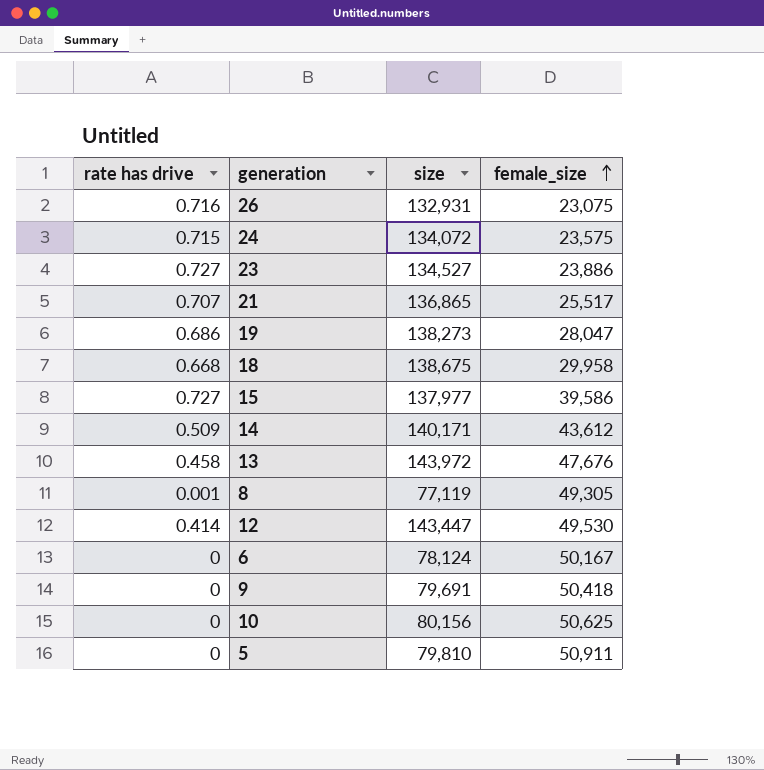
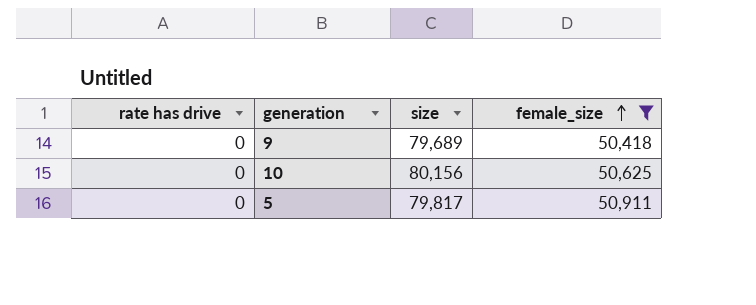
filter: none -> female_size >= 50,418
9 | size: 79,691 -> 79,689
5 | size: 79,810 -> 79,817

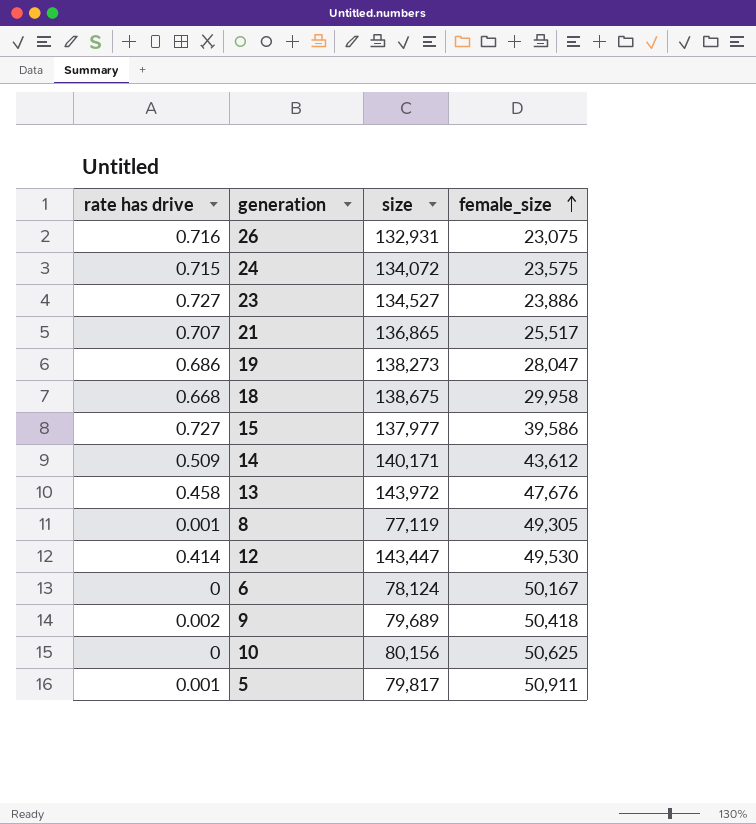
filter: female_size >= 50,418 -> none
9 | rate has drive: 0 -> 0.002
5 | rate has drive: 0 -> 0.001

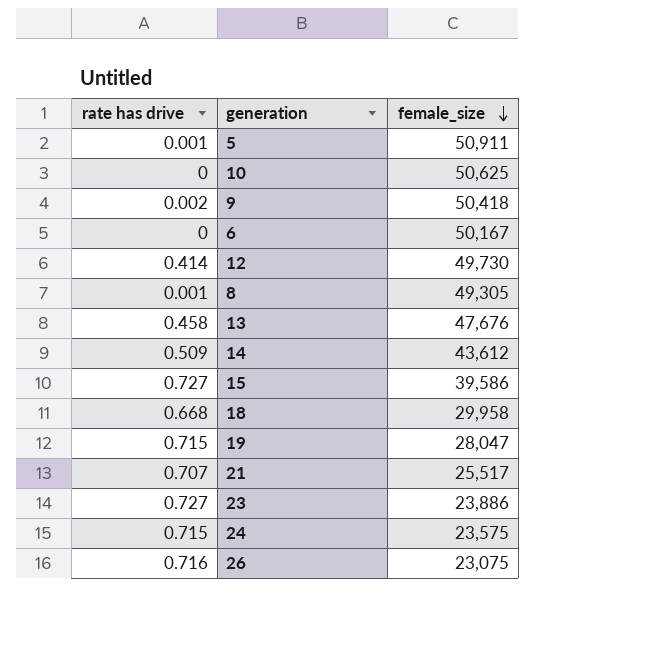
row order: female_size ascending -> female_size descending
column size | position: 3 -> none
12 | female_size: 49,530 -> 49,730
19 | rate has drive: 0.686 -> 0.715

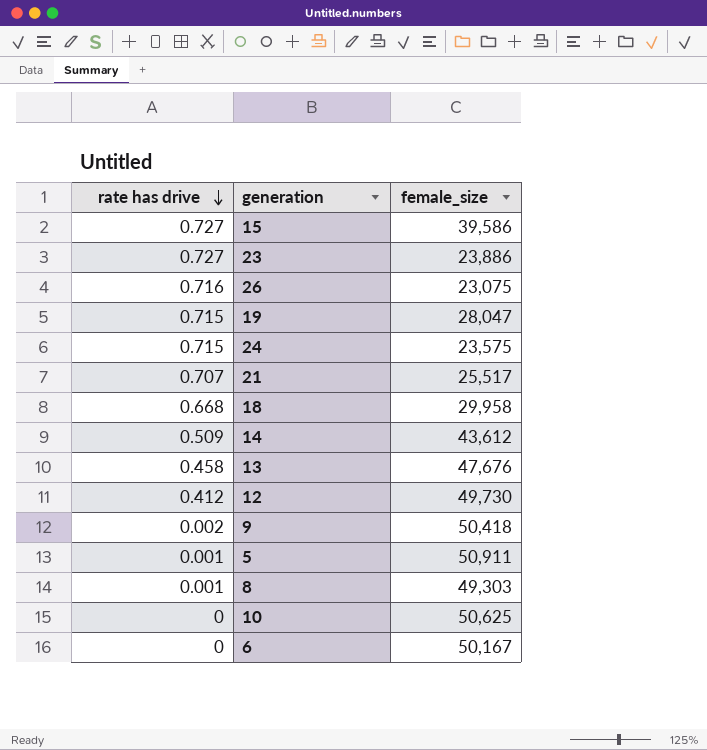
row order: female_size descending -> rate has drive descending
12 | rate has drive: 0.414 -> 0.412
8 | female_size: 49,305 -> 49,303

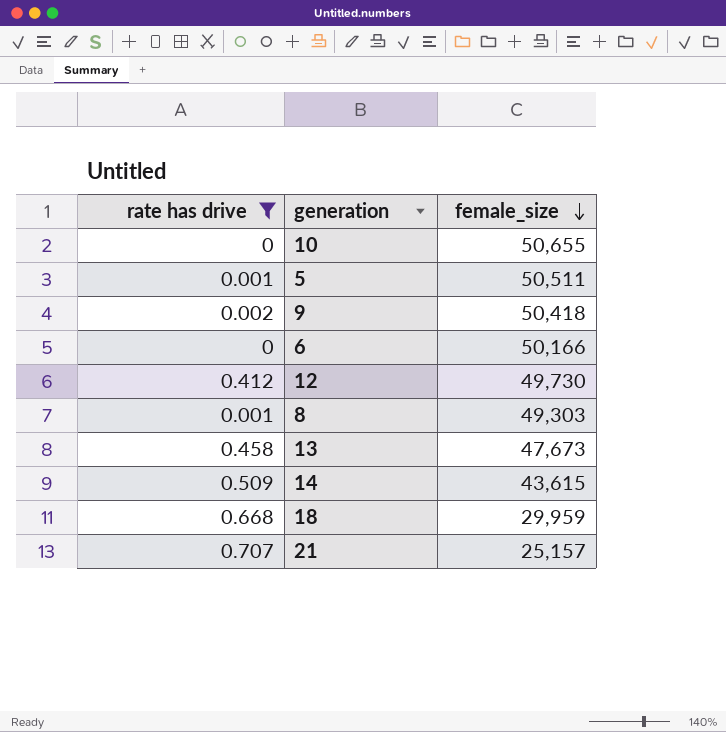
filter: none -> rate has drive <= 0.707
row order: rate has drive descending -> female_size descending
10 | female_size: 50,625 -> 50,655
5 | female_size: 50,911 -> 50,511
6 | female_size: 50,167 -> 50,166
13 | female_size: 47,676 -> 47,673
14 | female_size: 43,612 -> 43,615
18 | female_size: 29,958 -> 29,959
21 | female_size: 25,517 -> 25,157

